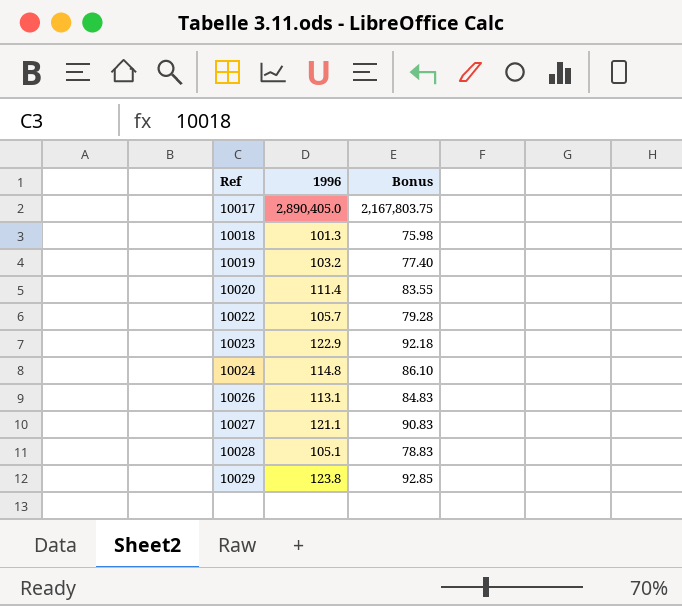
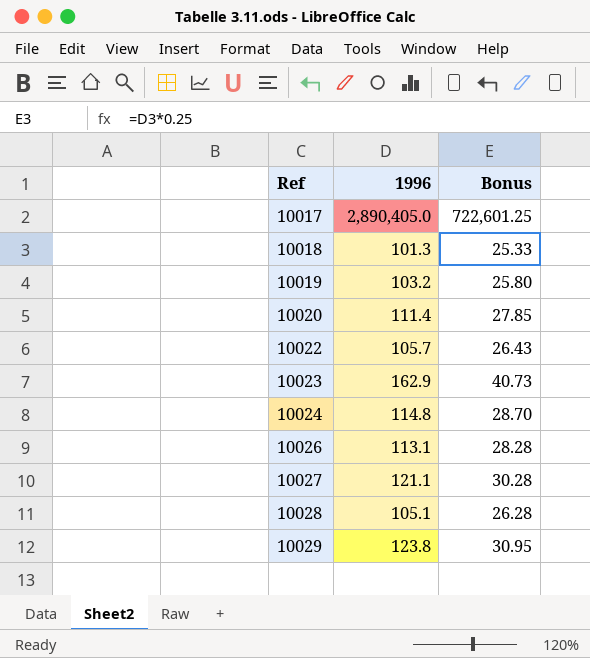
column Bonus | formula: [1996] * 0.75 -> [1996] * 0.25
10023 | 1996: 122.9 -> 162.9

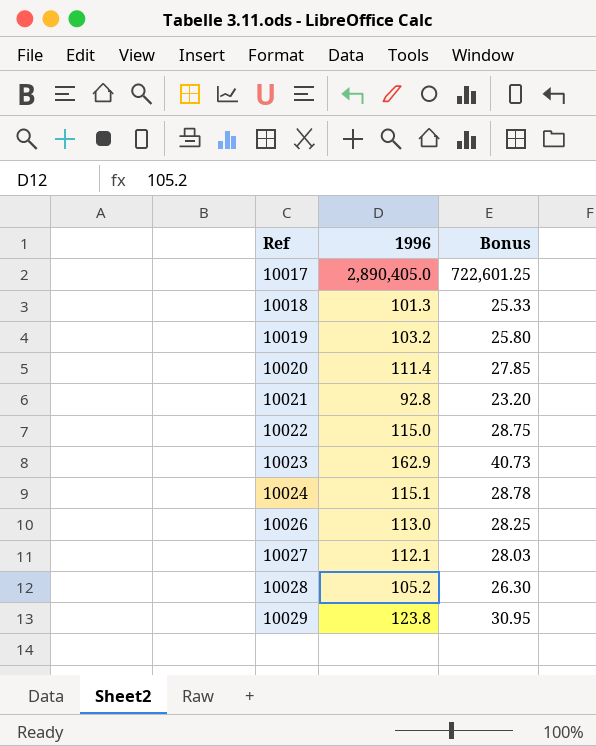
row 10021: none -> 92.8 | 23.20
10022 | 1996: 105.7 -> 115.0
10022 | Bonus: 26.43 -> 28.75
10024 | 1996: 114.8 -> 115.1
10024 | Bonus: 28.70 -> 28.78
10026 | 1996: 113.1 -> 113.0
10026 | Bonus: 28.28 -> 28.25
10027 | 1996: 121.1 -> 112.1
10027 | Bonus: 30.28 -> 28.03
10028 | 1996: 105.1 -> 105.2
10028 | Bonus: 26.28 -> 26.30

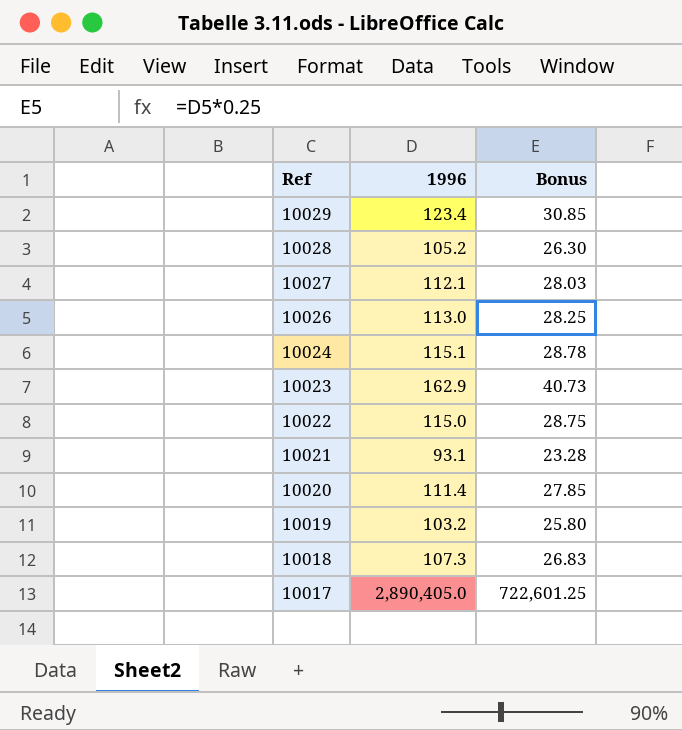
row order: Ref ascending -> Ref descending
10029 | 1996: 123.8 -> 123.4
10029 | Bonus: 30.95 -> 30.85
10021 | 1996: 92.8 -> 93.1
10021 | Bonus: 23.20 -> 23.28
10018 | 1996: 101.3 -> 107.3
10018 | Bonus: 25.33 -> 26.83

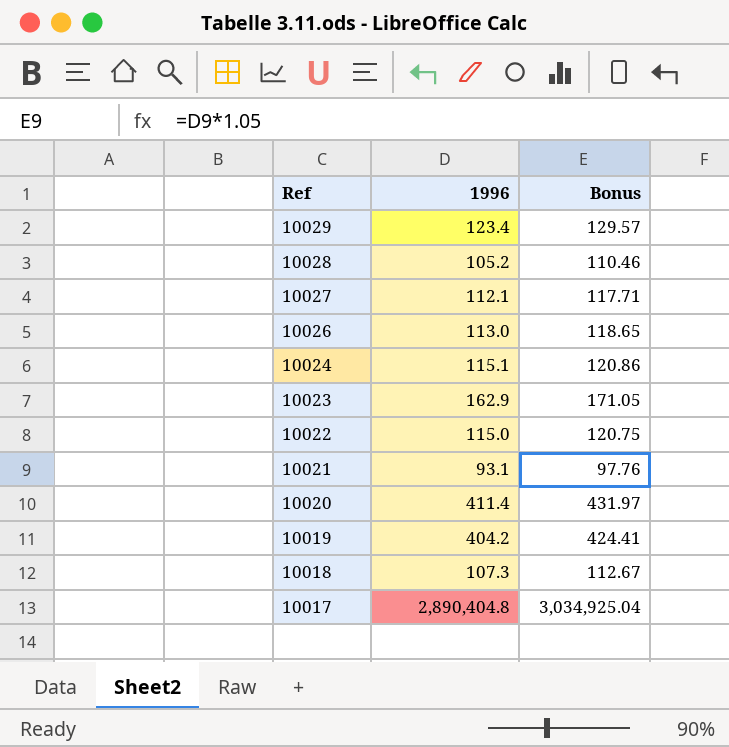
column Bonus | formula: [1996] * 0.25 -> [1996] * 1.05
10020 | 1996: 111.4 -> 411.4
10019 | 1996: 103.2 -> 404.2
10017 | 1996: 2,890,405.0 -> 2,890,404.8

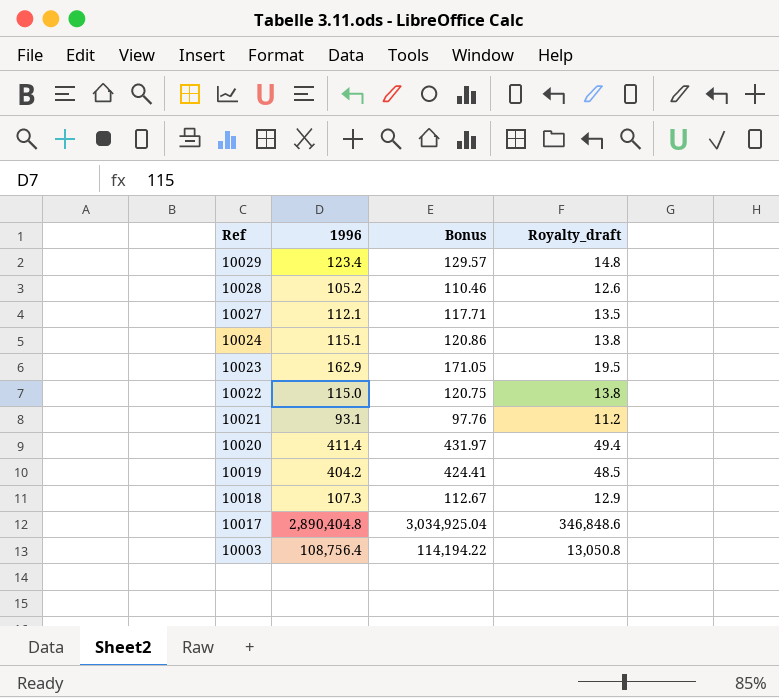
column Royalty_draft | formula: none -> [1996] * 0.12
row 10026: 113.0 | 118.65 -> none
row 10003: none -> 108,756.4 | 114,194.22 | 13,050.8

